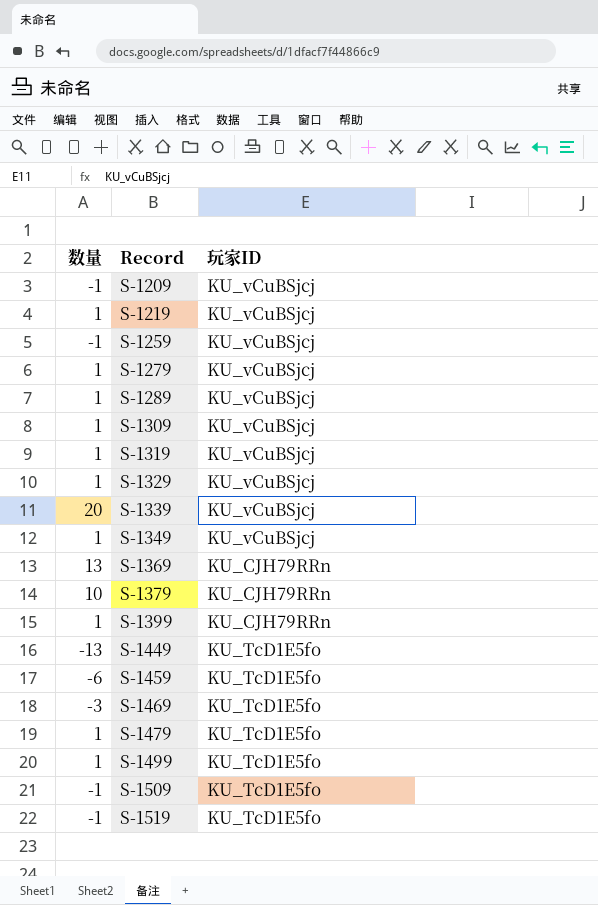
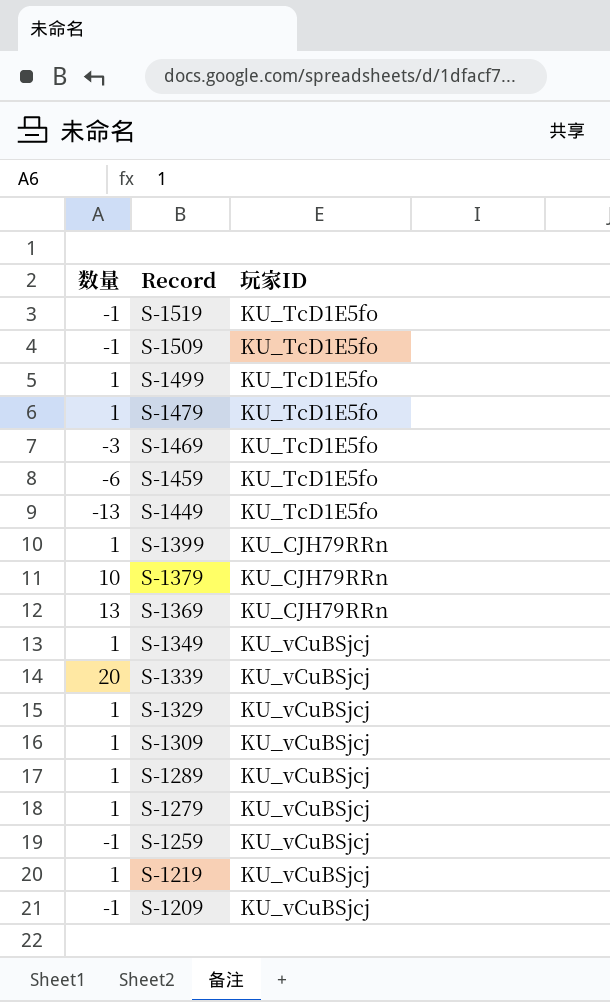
row order: Record ascending -> Record descending
row S-1319: 1 | KU_vCuBSjcj -> none

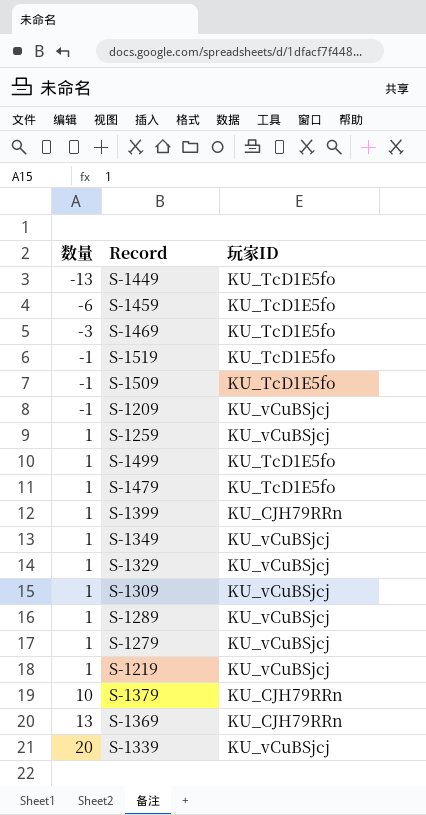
row order: Record descending -> 数量 ascending
S-1259 | 数量: -1 -> 1

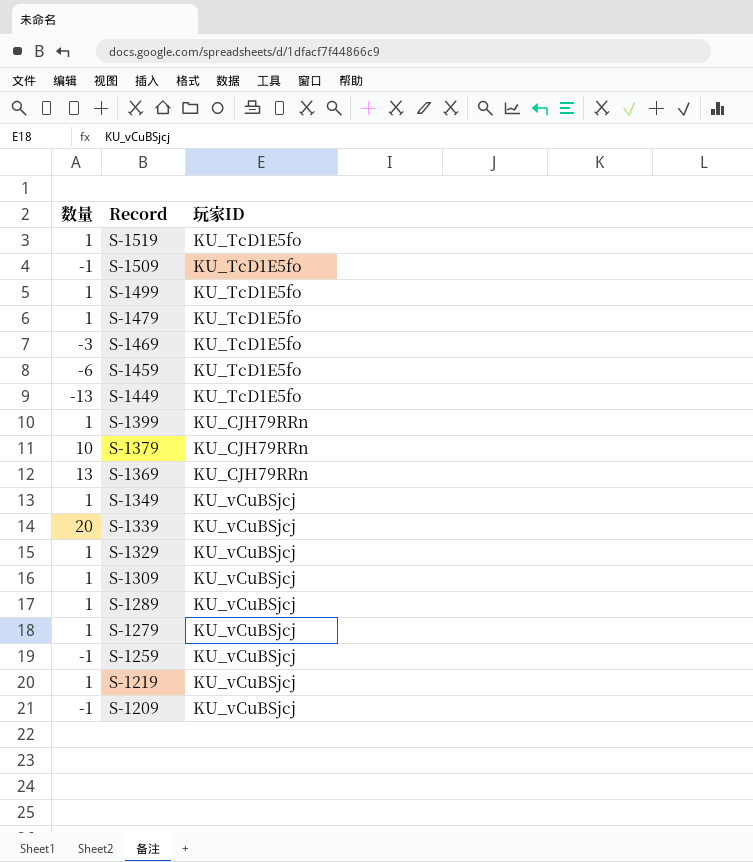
row order: 数量 ascending -> Record descending
S-1519 | 数量: -1 -> 1
S-1259 | 数量: 1 -> -1

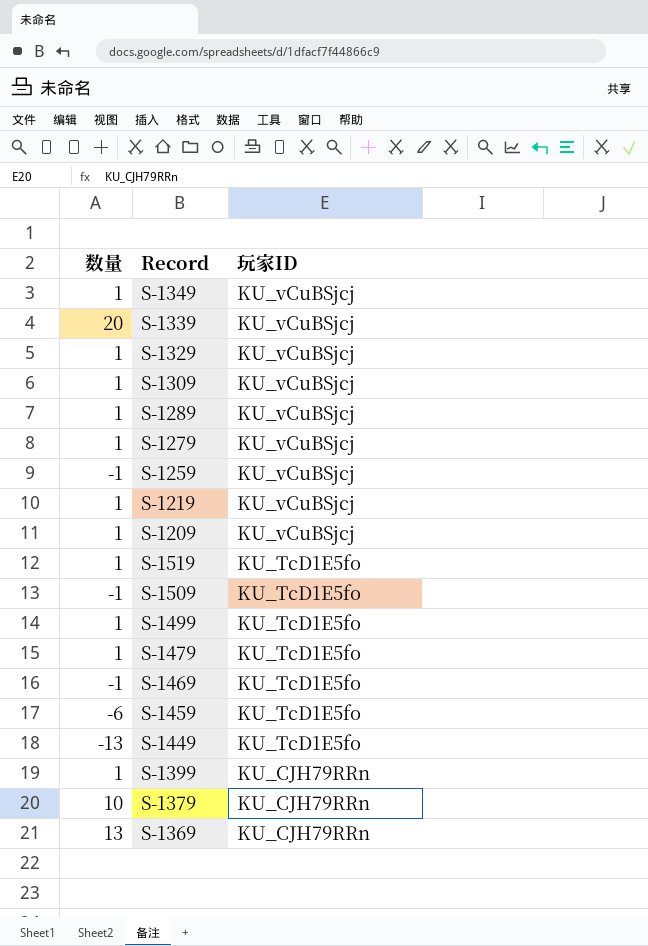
row order: Record descending -> 玩家ID descending
S-1209 | 数量: -1 -> 1
S-1469 | 数量: -3 -> -1

